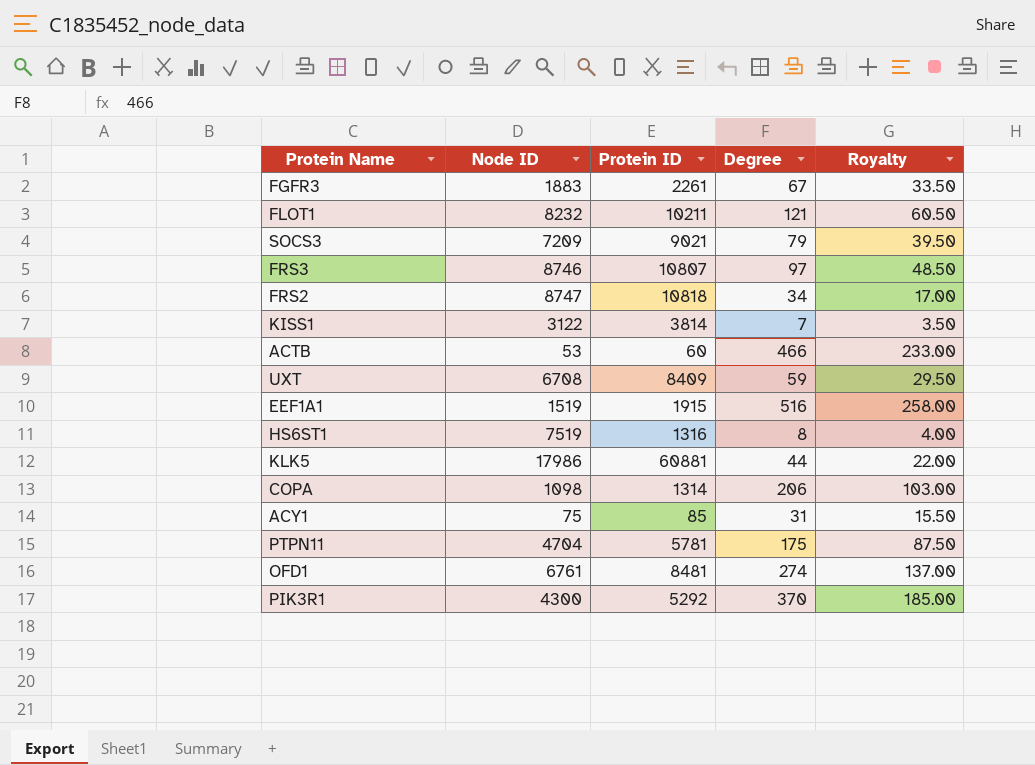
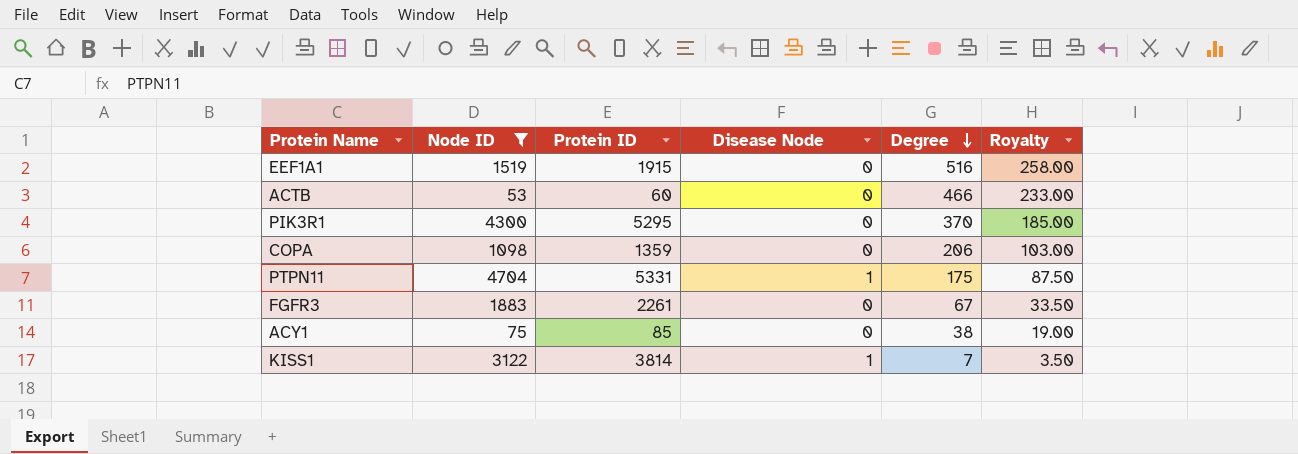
filter: none -> Node ID <= 4704
row order: none -> Degree descending
column Disease Node | position: none -> 4
PIK3R1 | Protein ID: 5292 -> 5295
COPA | Protein ID: 1314 -> 1359
PTPN11 | Protein ID: 5781 -> 5331
ACY1 | Degree: 31 -> 38
ACY1 | Royalty: 15.50 -> 19.00

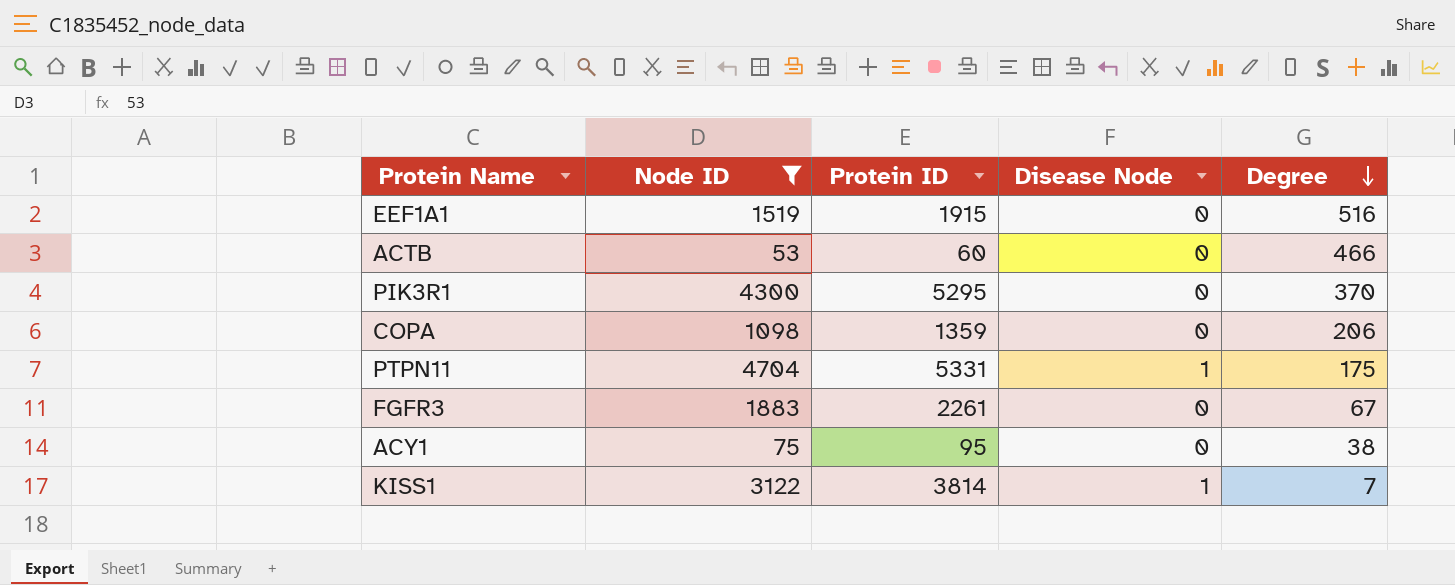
column Royalty | formula: [Degree] * 0.5 -> none
ACY1 | Protein ID: 85 -> 95

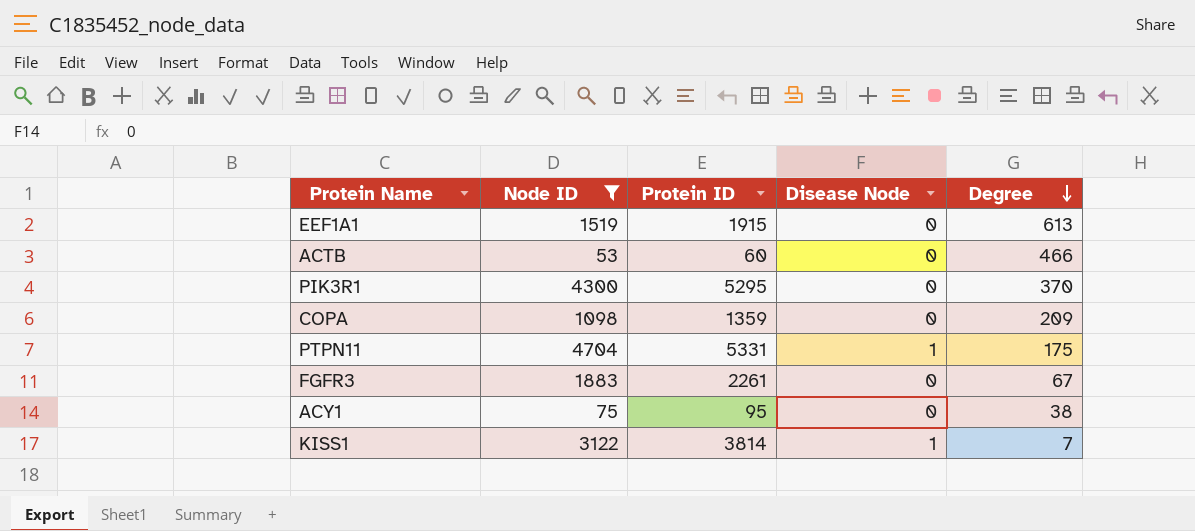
EEF1A1 | Degree: 516 -> 613
COPA | Degree: 206 -> 209

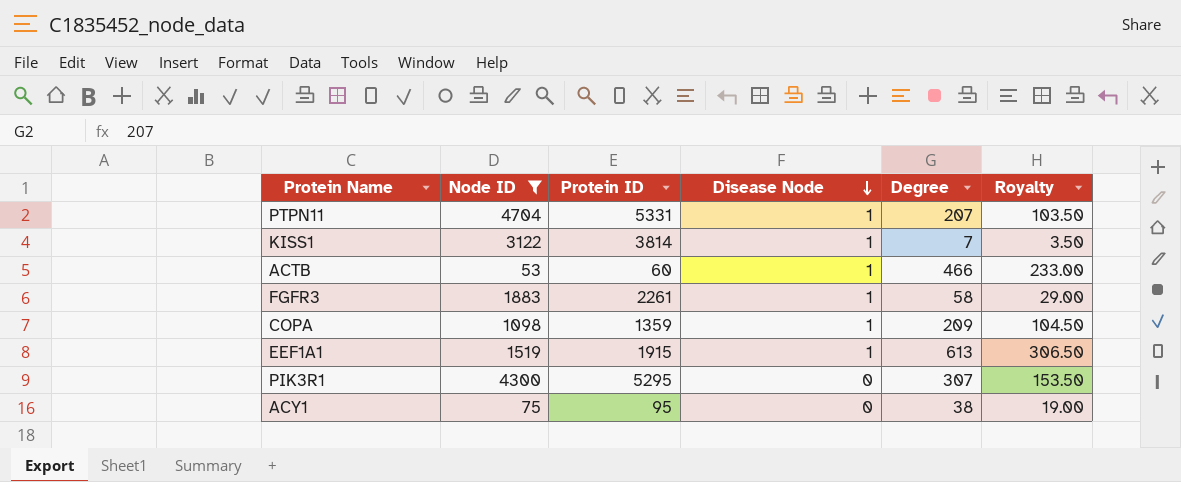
row order: Degree descending -> Disease Node descending
column Royalty | formula: none -> [Degree] * 0.5
PTPN11 | Degree: 175 -> 207
ACTB | Disease Node: 0 -> 1
FGFR3 | Disease Node: 0 -> 1
FGFR3 | Degree: 67 -> 58
COPA | Disease Node: 0 -> 1
EEF1A1 | Disease Node: 0 -> 1
PIK3R1 | Degree: 370 -> 307

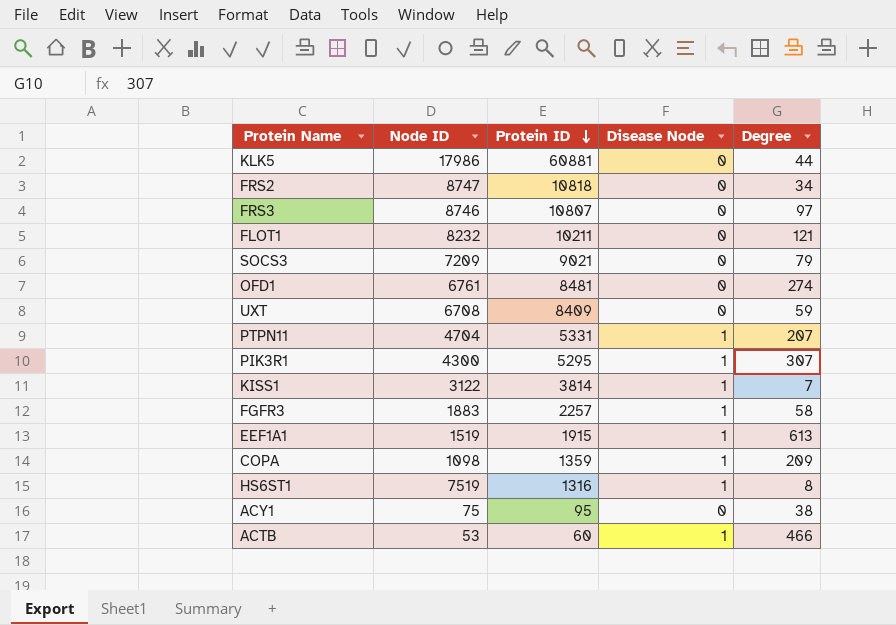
filter: Node ID <= 4704 -> none
row order: Disease Node descending -> Protein ID descending
column Royalty | formula: [Degree] * 0.5 -> none
PIK3R1 | Disease Node: 0 -> 1
FGFR3 | Protein ID: 2261 -> 2257

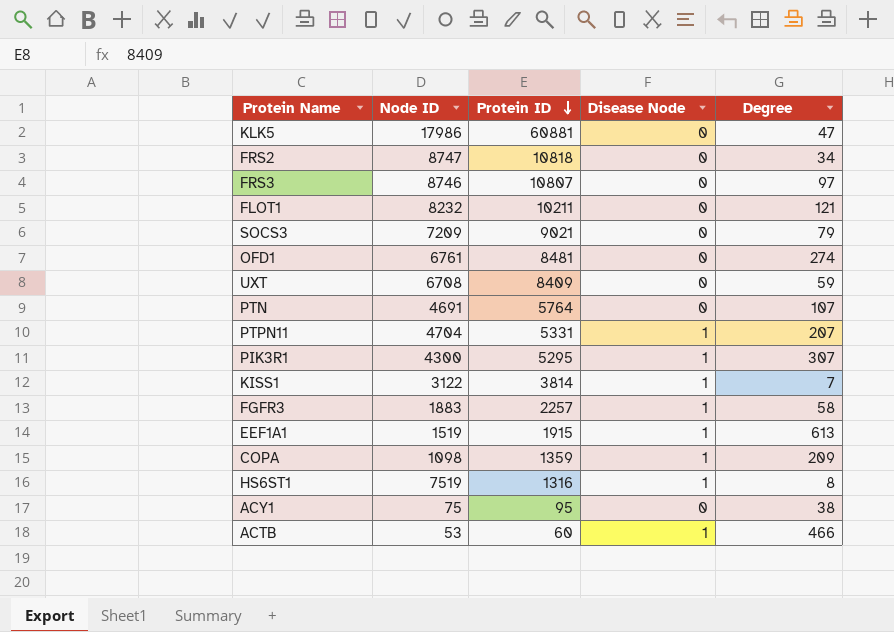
KLK5 | Degree: 44 -> 47
row PTN: none -> 4691 | 5764 | 0 | 107

